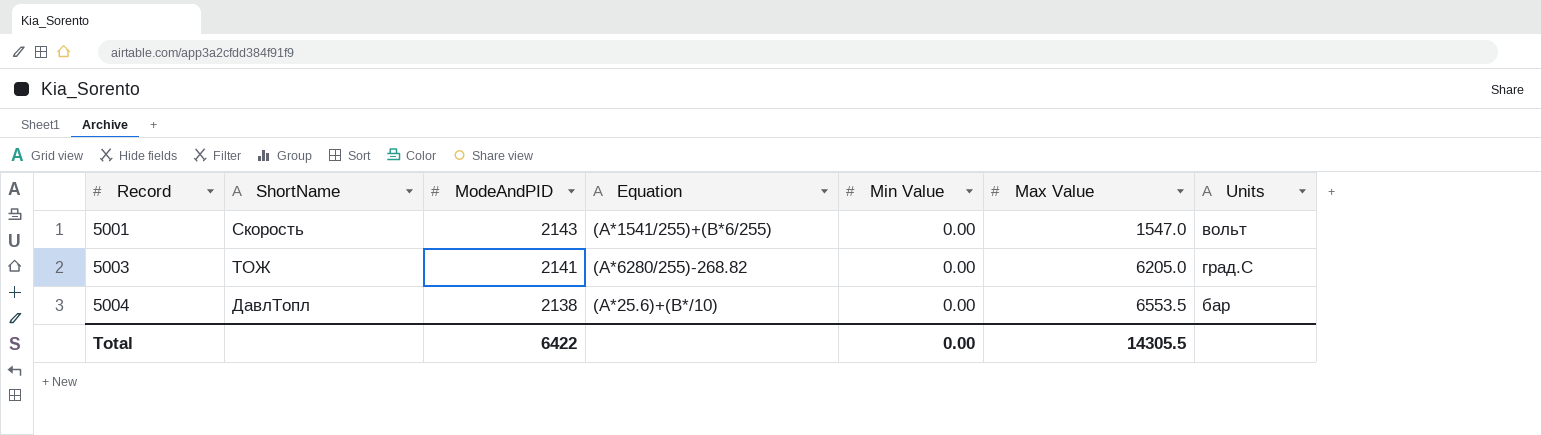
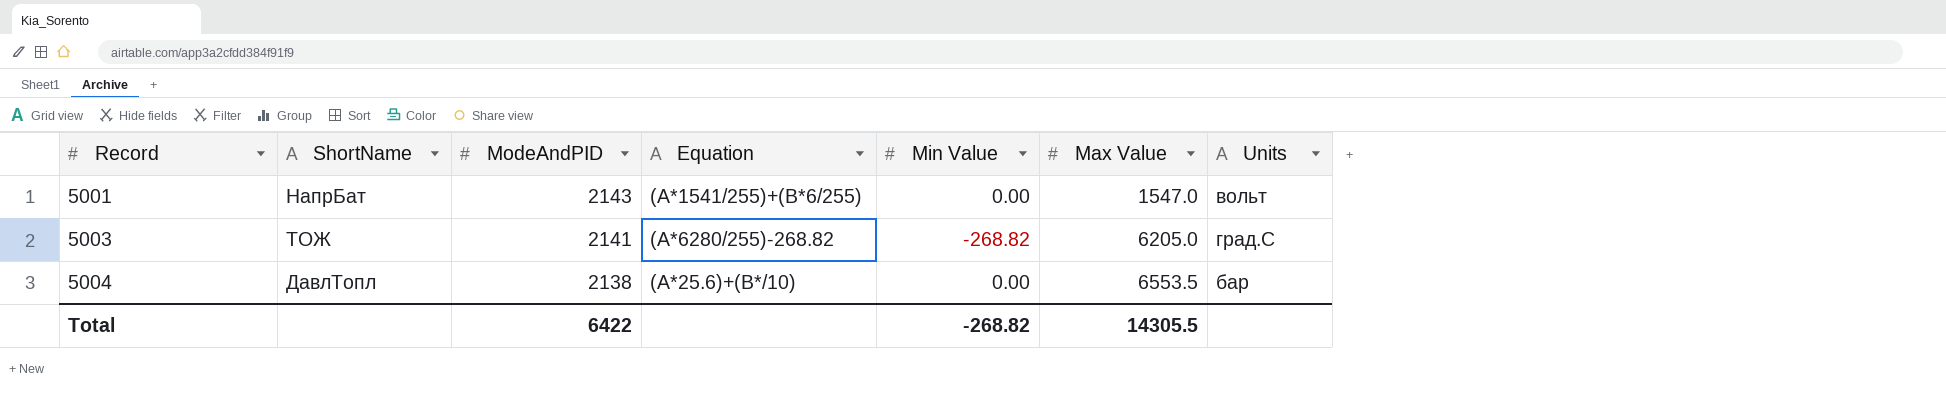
5001 | ShortName: Скорость -> НапрБат
5003 | Min Value: 0.00 -> -268.82
Total | Min Value: 0.00 -> -268.82

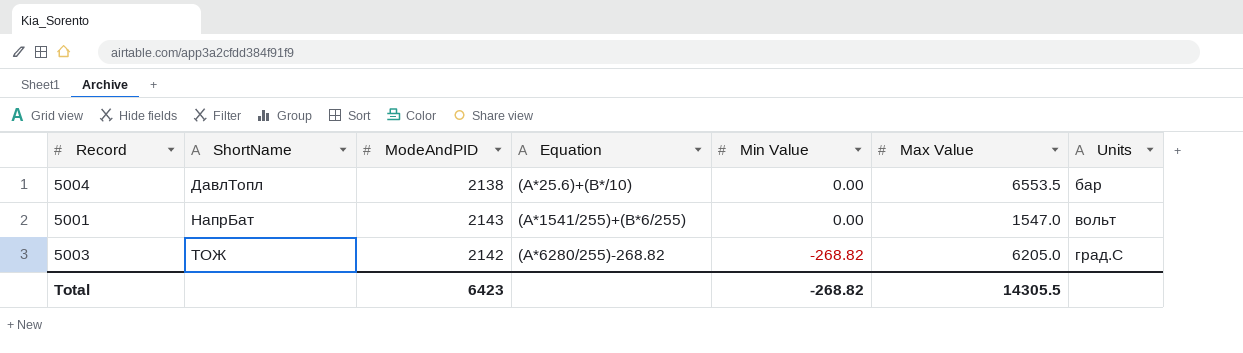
row order: Record ascending -> ShortName ascending
5003 | ModeAndPID: 2141 -> 2142
Total | ModeAndPID: 6422 -> 6423

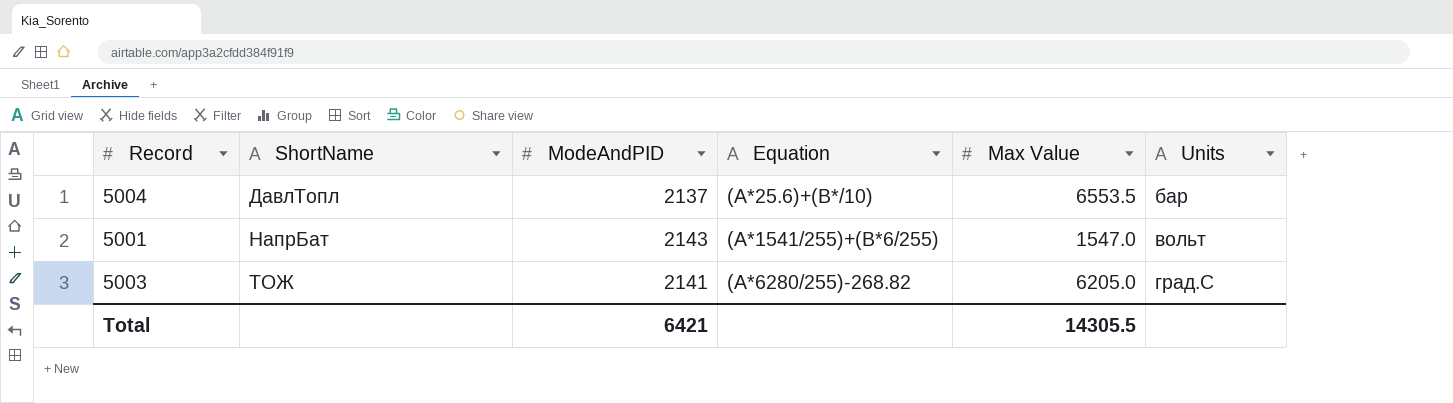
column Min Value | position: 5 -> none
5004 | ModeAndPID: 2138 -> 2137
5003 | ModeAndPID: 2142 -> 2141
Total | ModeAndPID: 6423 -> 6421

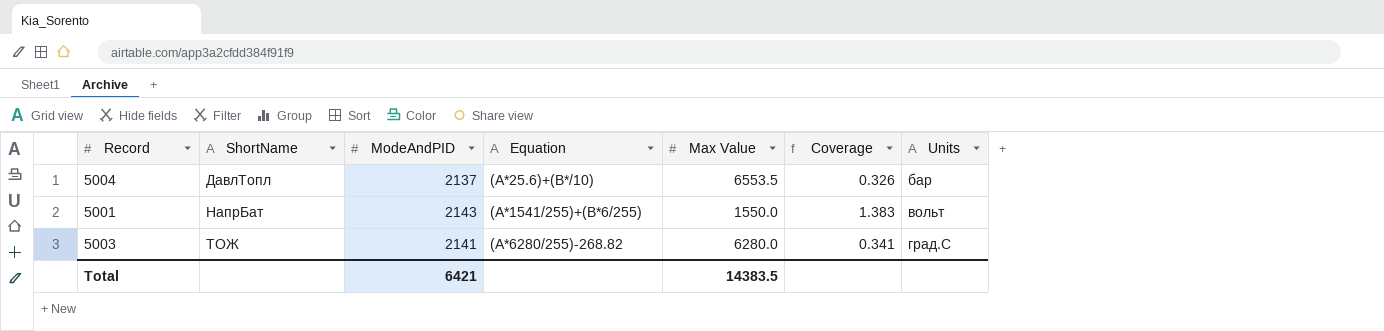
column Coverage | formula: none -> [ModeAndPID] / [Max Value]
5001 | Max Value: 1547.0 -> 1550.0
5003 | Max Value: 6205.0 -> 6280.0
Total | Max Value: 14305.5 -> 14383.5

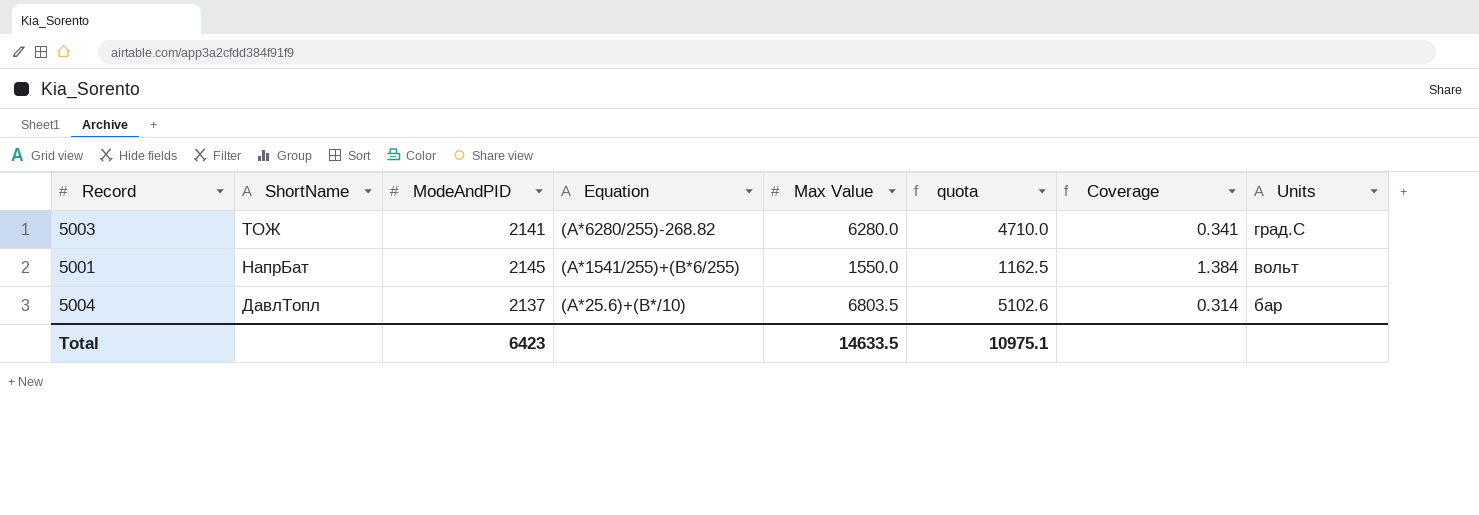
row order: ShortName ascending -> ShortName descending
column quota | formula: none -> [Max Value] * 0.75
5001 | ModeAndPID: 2143 -> 2145
5001 | Coverage: 1.383 -> 1.384
5004 | Max Value: 6553.5 -> 6803.5
5004 | Coverage: 0.326 -> 0.314
Total | ModeAndPID: 6421 -> 6423
Total | Max Value: 14383.5 -> 14633.5

